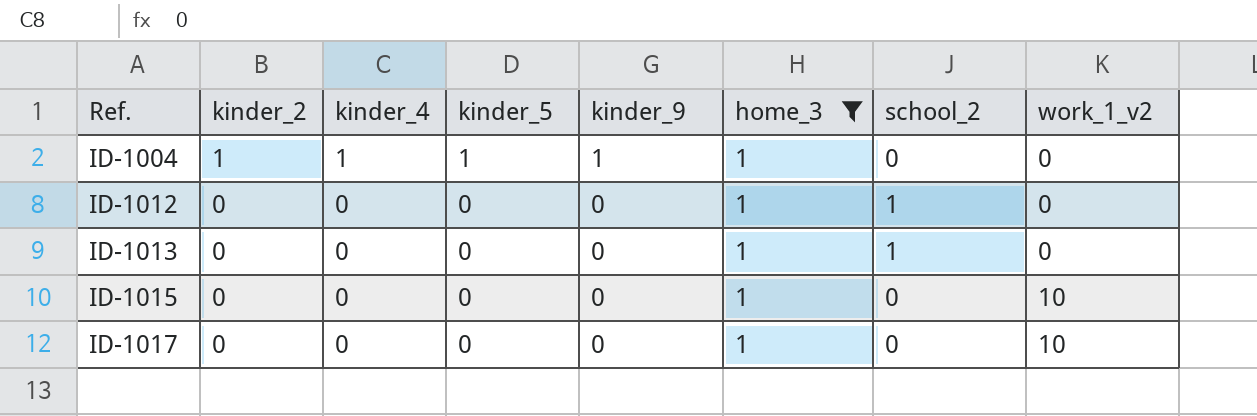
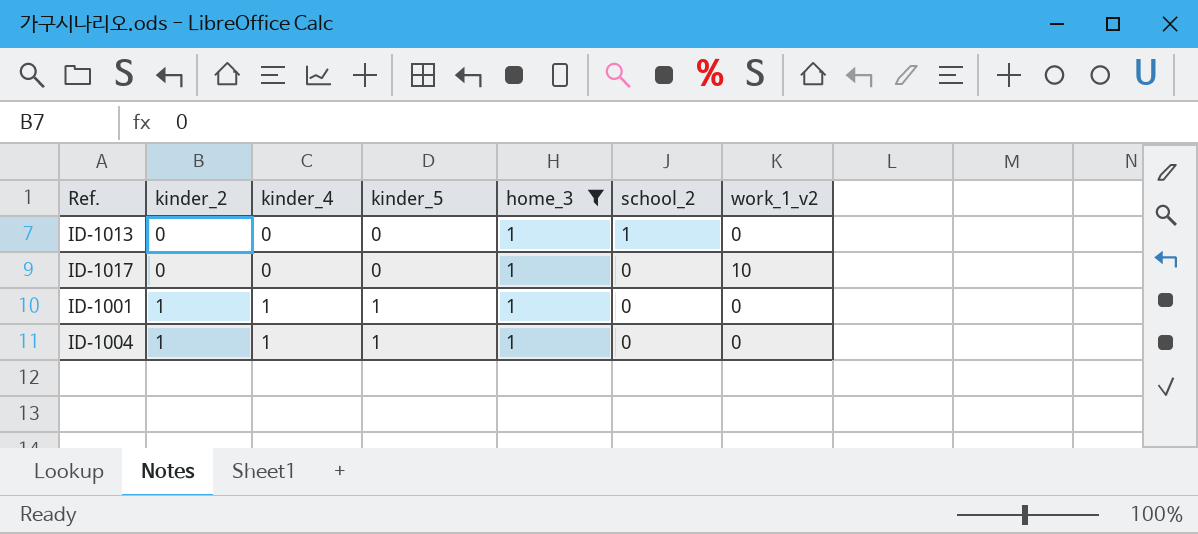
row order: Ref. ascending -> kinder_2 ascending
column kinder_9 | position: 5 -> none
row ID-1012: 0 | 0 | 0 | 0 | 1 | 1 | 0 -> none
row ID-1015: 0 | 0 | 0 | 0 | 1 | 0 | 10 -> none
row ID-1001: none -> 1 | 1 | 1 | 1 | 0 | 0

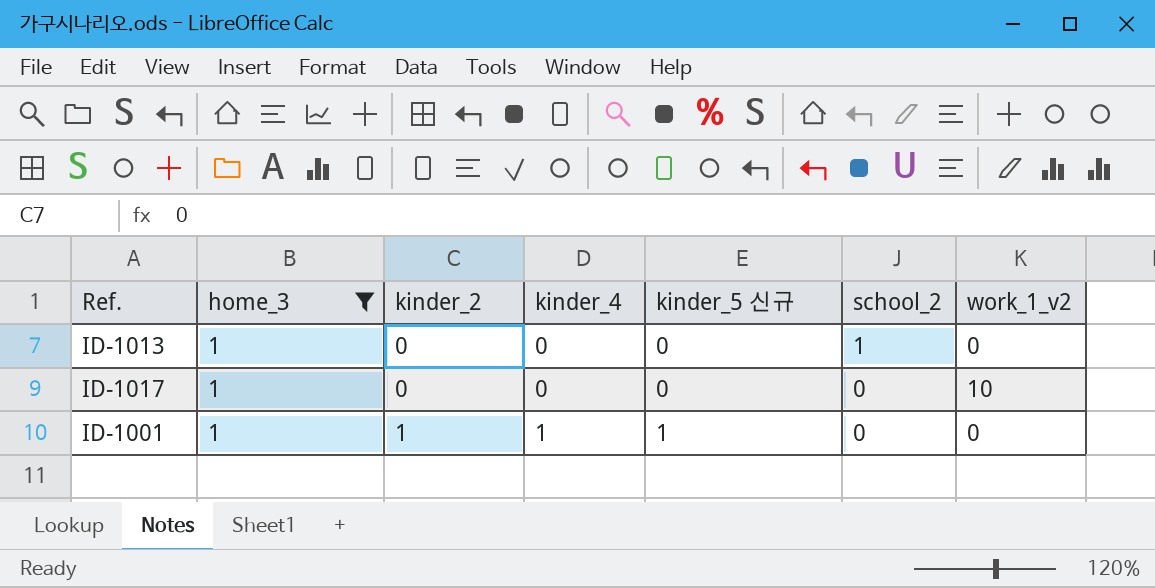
column home_3 | position: 5 -> 2
column name: kinder_5 -> kinder_5 신규
row ID-1004: 1 | 1 | 1 | 1 | 0 | 0 -> none

